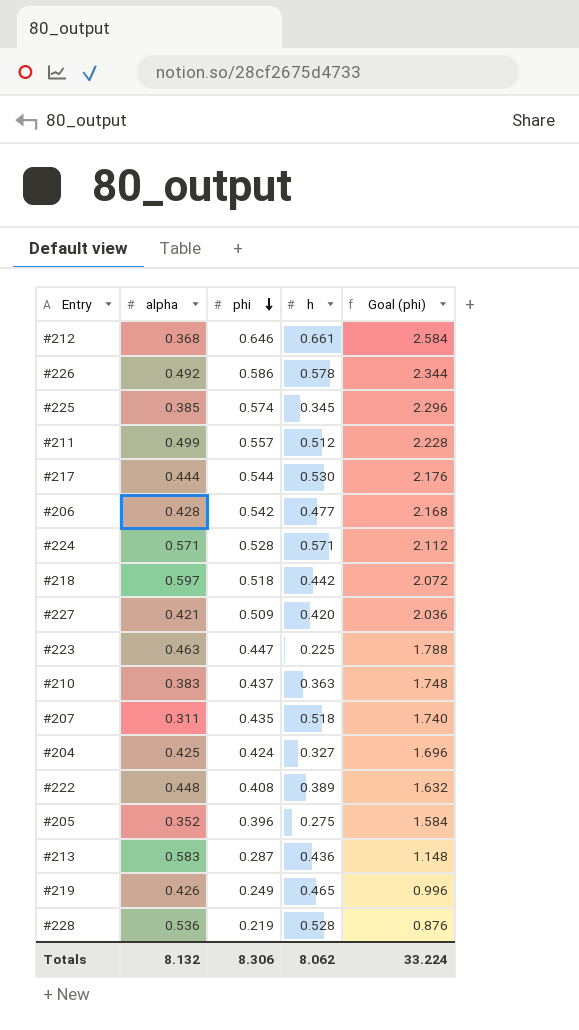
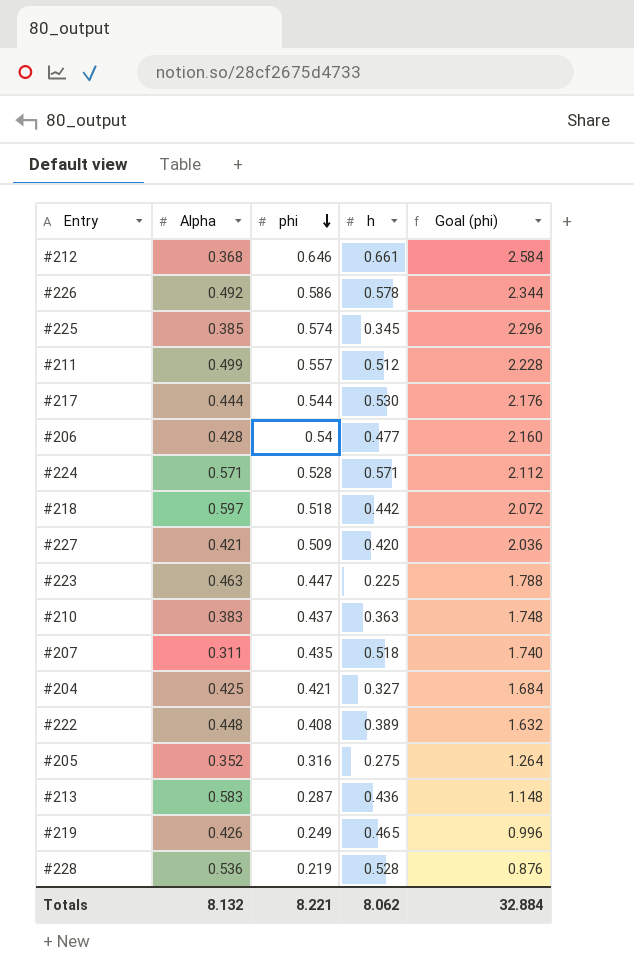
column name: alpha -> Alpha
#206 | phi: 0.542 -> 0.54
#206 | Goal (phi): 2.168 -> 2.160
#204 | phi: 0.424 -> 0.421
#204 | Goal (phi): 1.696 -> 1.684
#205 | phi: 0.396 -> 0.316
#205 | Goal (phi): 1.584 -> 1.264
Totals | phi: 8.306 -> 8.221
Totals | Goal (phi): 33.224 -> 32.884

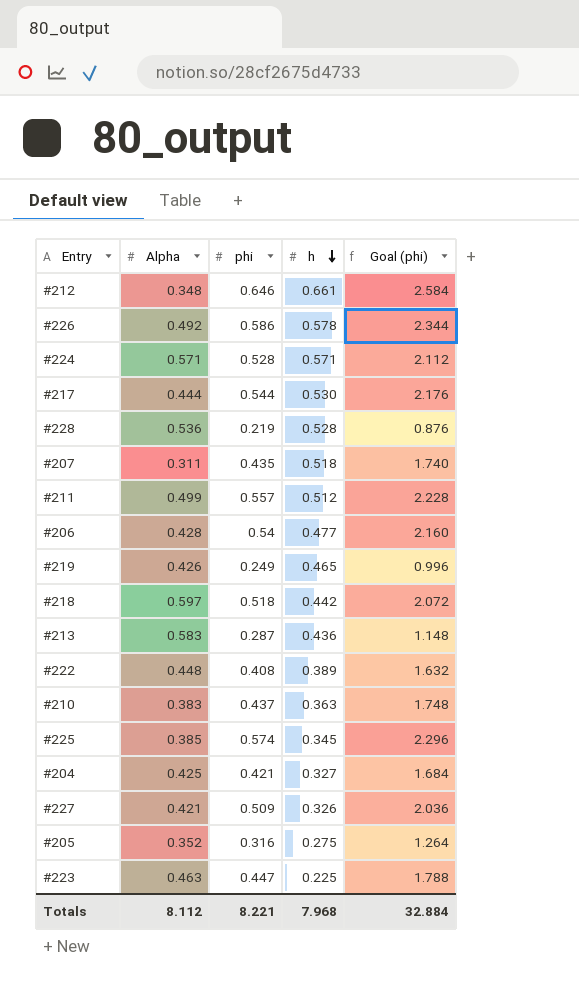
row order: phi descending -> h descending
#212 | Alpha: 0.368 -> 0.348
#227 | h: 0.420 -> 0.326
Totals | Alpha: 8.132 -> 8.112
Totals | h: 8.062 -> 7.968

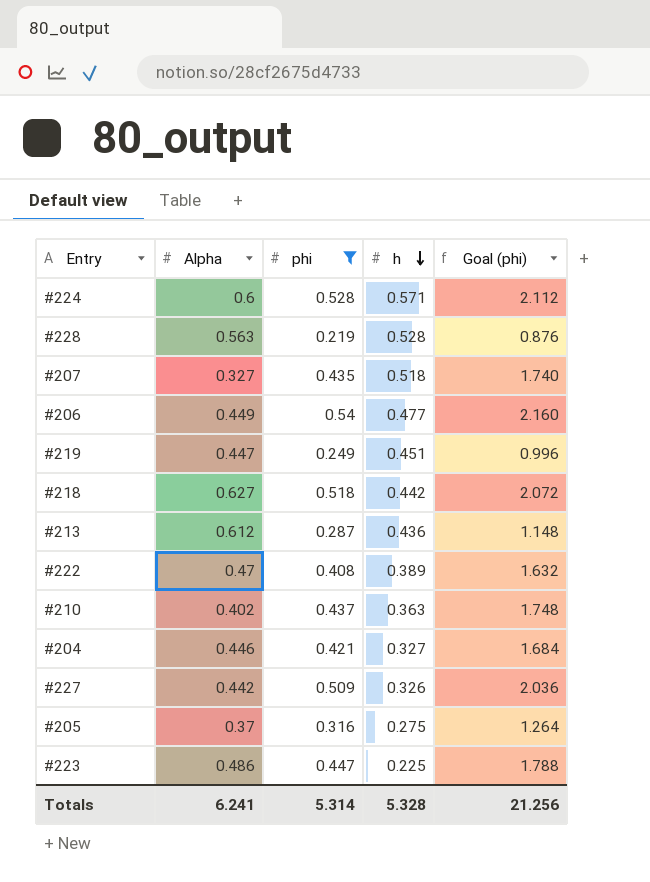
filter: none -> phi <= 0.54
#224 | Alpha: 0.571 -> 0.6
#228 | Alpha: 0.536 -> 0.563
#207 | Alpha: 0.311 -> 0.327
#206 | Alpha: 0.428 -> 0.449
#219 | Alpha: 0.426 -> 0.447
#219 | h: 0.465 -> 0.451
#218 | Alpha: 0.597 -> 0.627
#213 | Alpha: 0.583 -> 0.612
#222 | Alpha: 0.448 -> 0.47
#210 | Alpha: 0.383 -> 0.402
#204 | Alpha: 0.425 -> 0.446
#227 | Alpha: 0.421 -> 0.442
#205 | Alpha: 0.352 -> 0.37
#223 | Alpha: 0.463 -> 0.486
Totals | Alpha: 8.112 -> 6.241
Totals | phi: 8.221 -> 5.314
Totals | h: 7.968 -> 5.328
Totals | Goal (phi): 32.884 -> 21.256

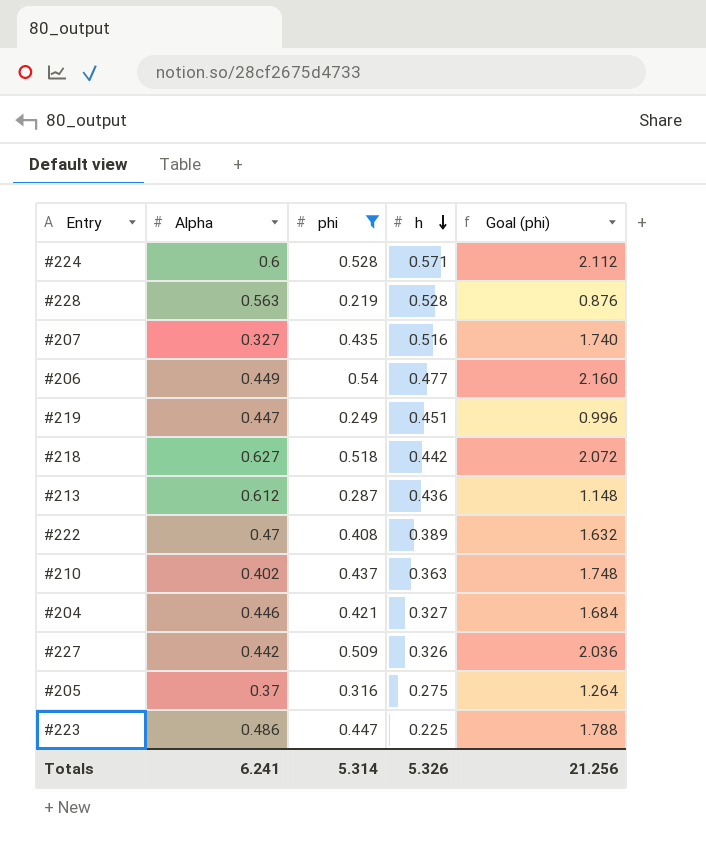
#207 | h: 0.518 -> 0.516
Totals | h: 5.328 -> 5.326

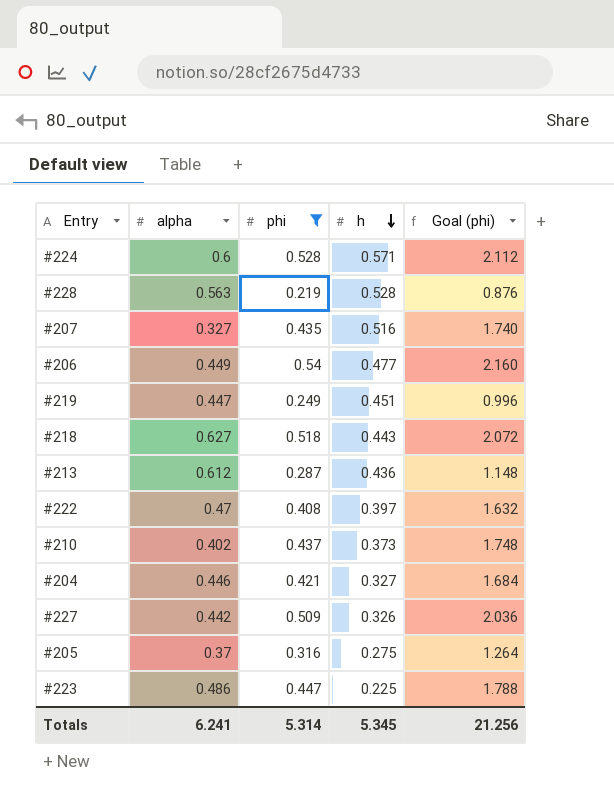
column name: Alpha -> alpha
#218 | h: 0.442 -> 0.443
#222 | h: 0.389 -> 0.397
#210 | h: 0.363 -> 0.373
Totals | h: 5.326 -> 5.345

